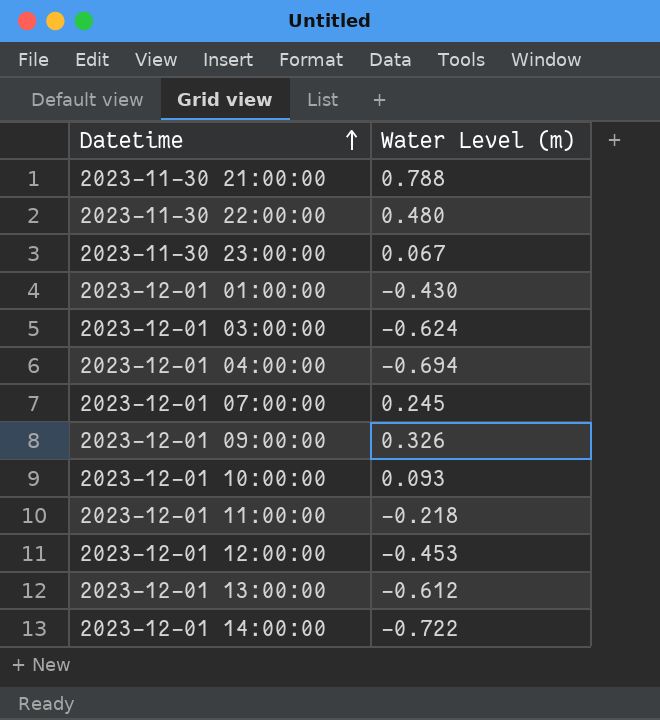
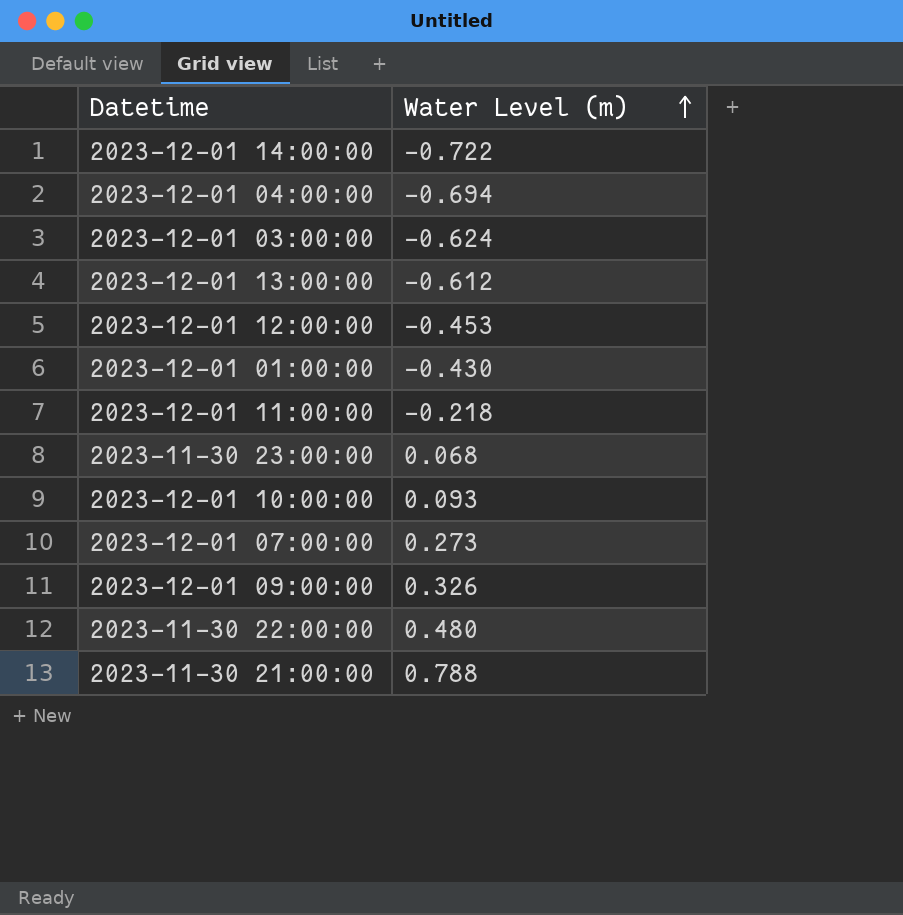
row order: Datetime ascending -> Water Level (m) ascending
2023-11-30 23:00:00 | Water Level (m): 0.067 -> 0.068
2023-12-01 07:00:00 | Water Level (m): 0.245 -> 0.273

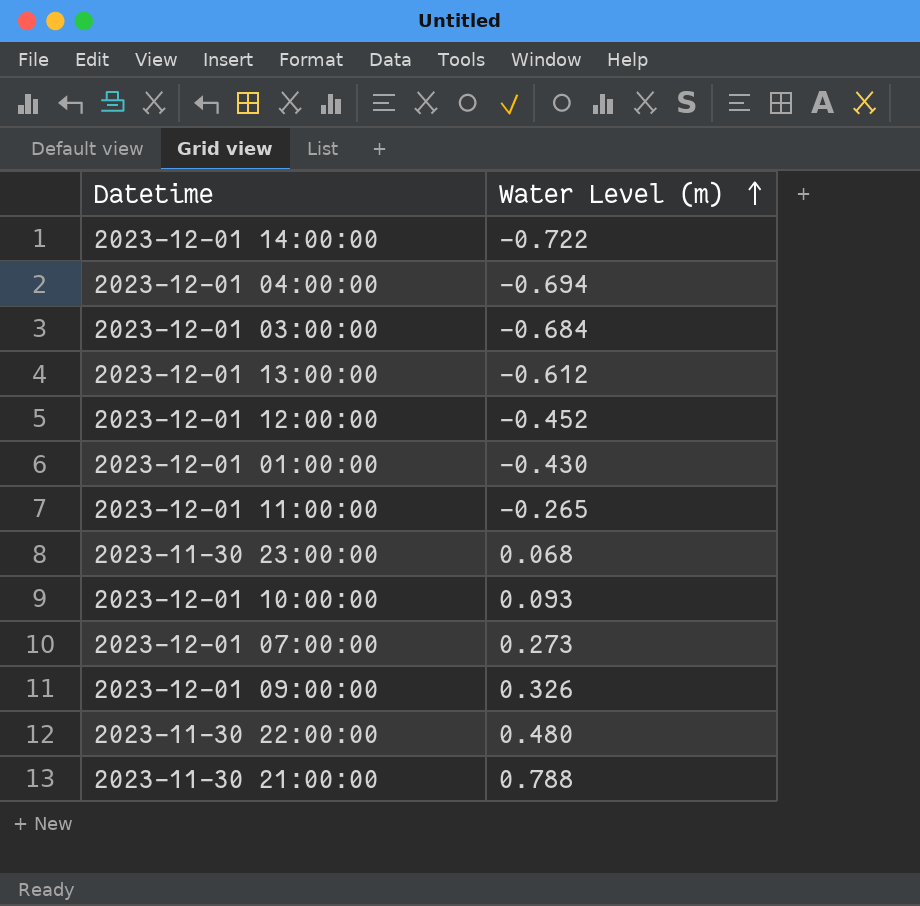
2023-12-01 03:00:00 | Water Level (m): -0.624 -> -0.684
2023-12-01 12:00:00 | Water Level (m): -0.453 -> -0.452
2023-12-01 11:00:00 | Water Level (m): -0.218 -> -0.265

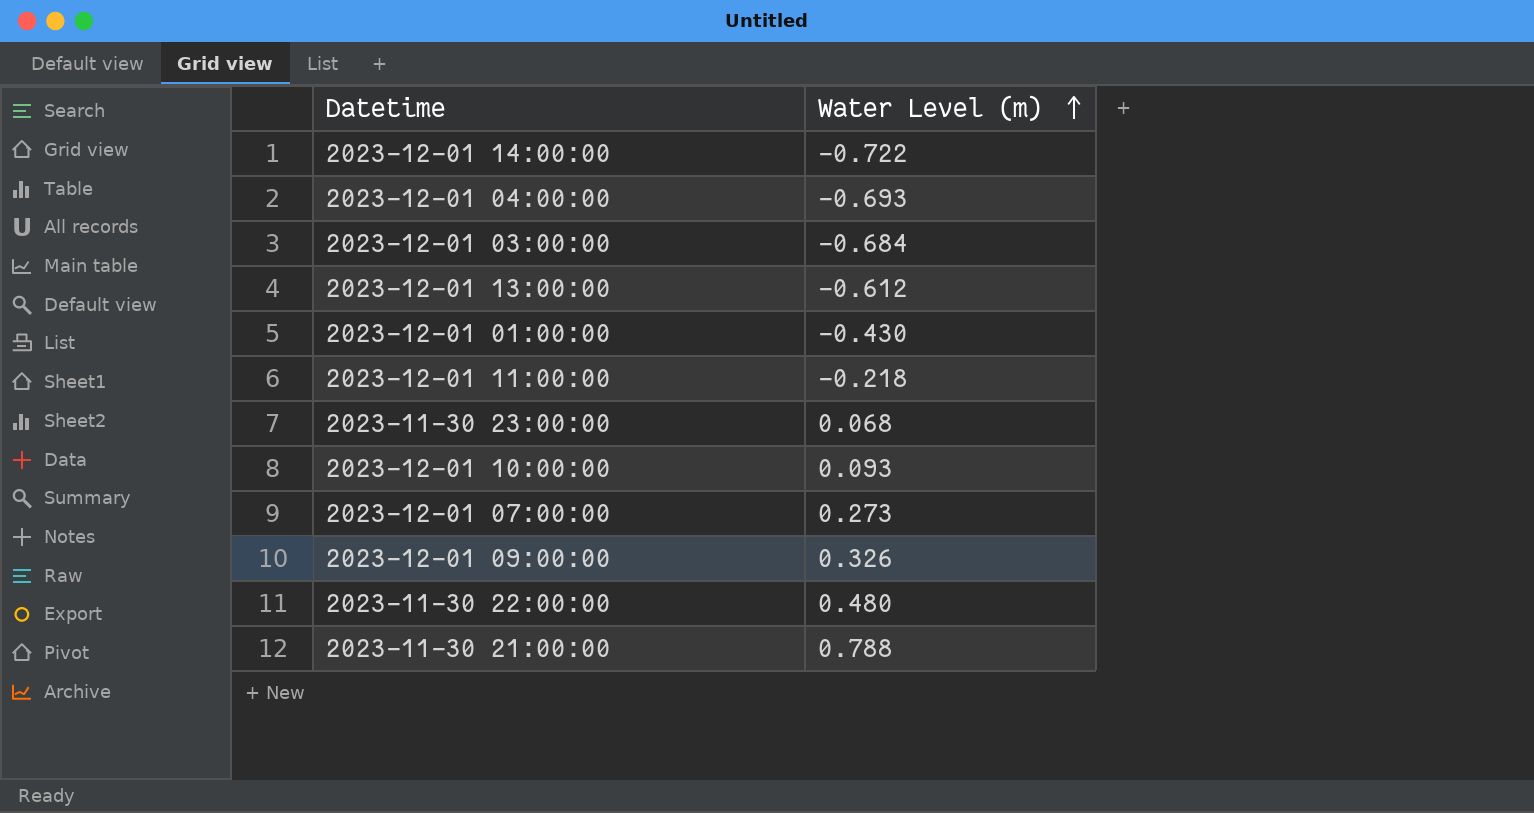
row 2023-12-01 12:00:00: -0.452 -> none
2023-12-01 04:00:00 | Water Level (m): -0.694 -> -0.693
2023-12-01 11:00:00 | Water Level (m): -0.265 -> -0.218

